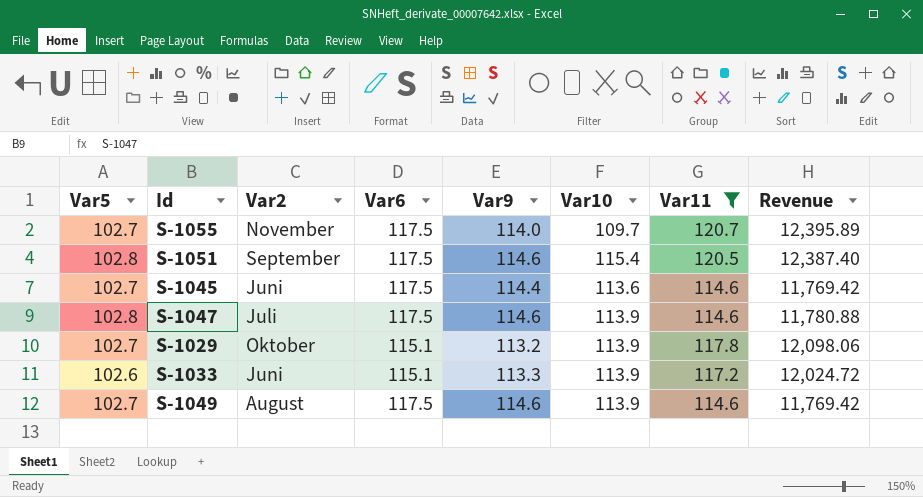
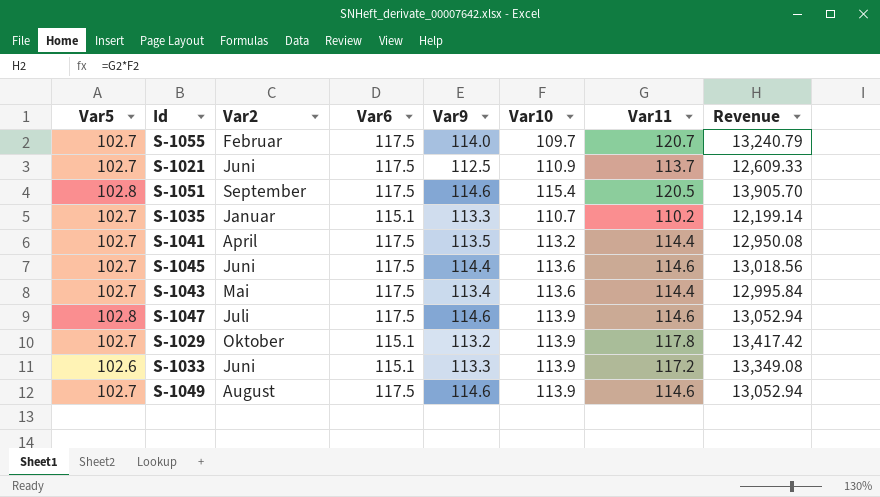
filter: Var11 >= 114.6 -> none
column Revenue | formula: [Var5] * [Var11] -> [Var10] * [Var11]
S-1055 | Var2: November -> Februar

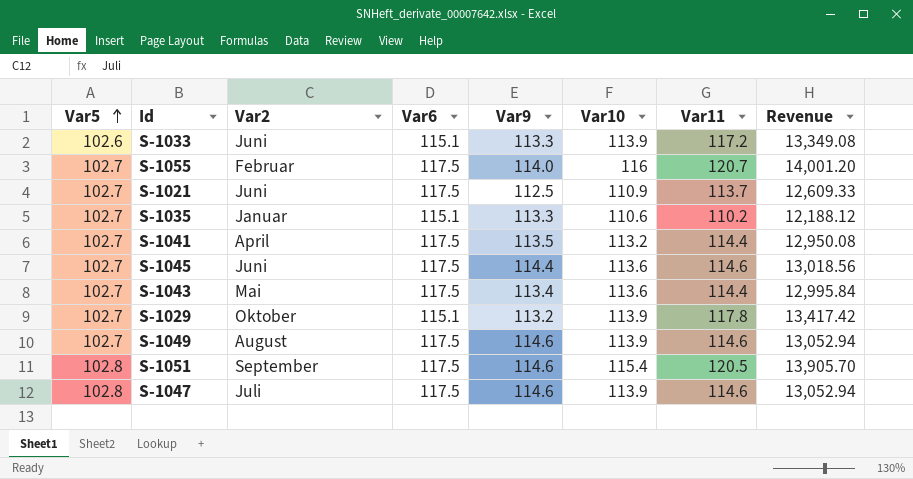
row order: none -> Var5 ascending
S-1055 | Var10: 109.7 -> 116
S-1055 | Revenue: 13,240.79 -> 14,001.20
S-1035 | Var10: 110.7 -> 110.6
S-1035 | Revenue: 12,199.14 -> 12,188.12

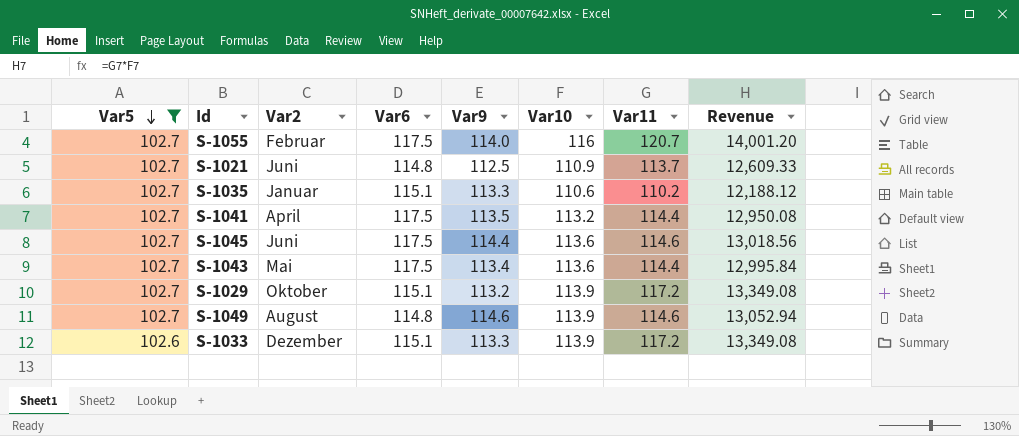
filter: none -> Var5 != 102.8
row order: Var5 ascending -> Var5 descending
S-1021 | Var6: 117.5 -> 114.8
S-1029 | Var11: 117.8 -> 117.2
S-1029 | Revenue: 13,417.42 -> 13,349.08
S-1049 | Var6: 117.5 -> 114.8
S-1033 | Var2: Juni -> Dezember

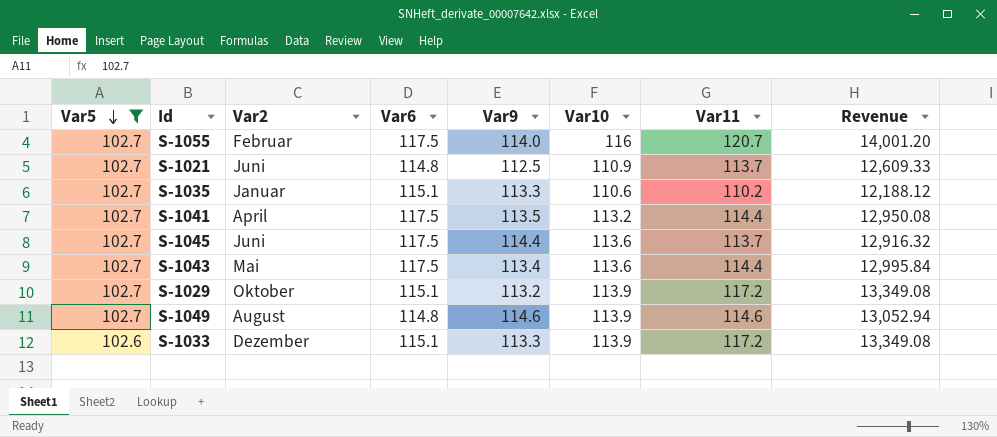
S-1045 | Var11: 114.6 -> 113.7
S-1045 | Revenue: 13,018.56 -> 12,916.32

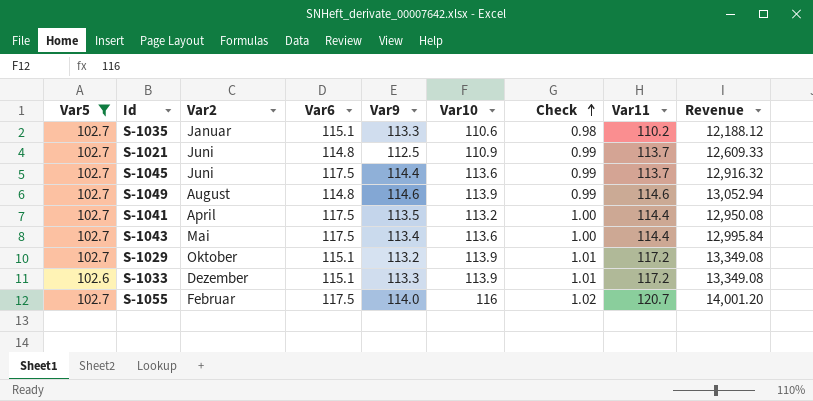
row order: Var5 descending -> Check ascending
column Check | formula: none -> [Var10] / [Var9]

